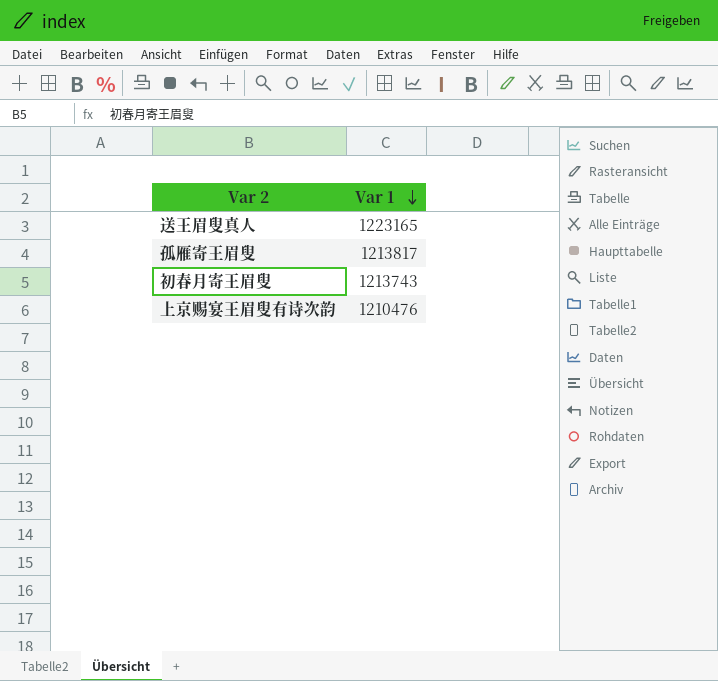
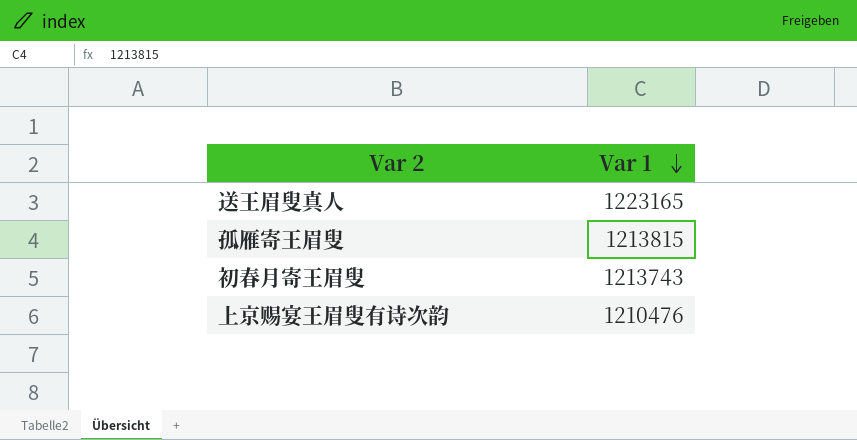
孤雁寄王眉叟 | Var 1: 1213817 -> 1213815

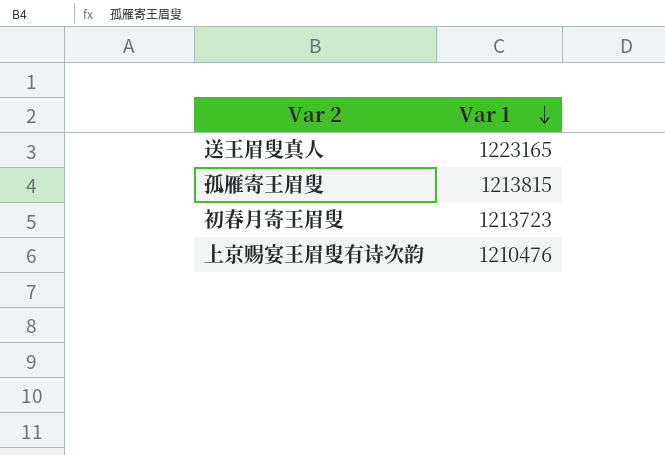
初春月寄王眉叟 | Var 1: 1213743 -> 1213723

